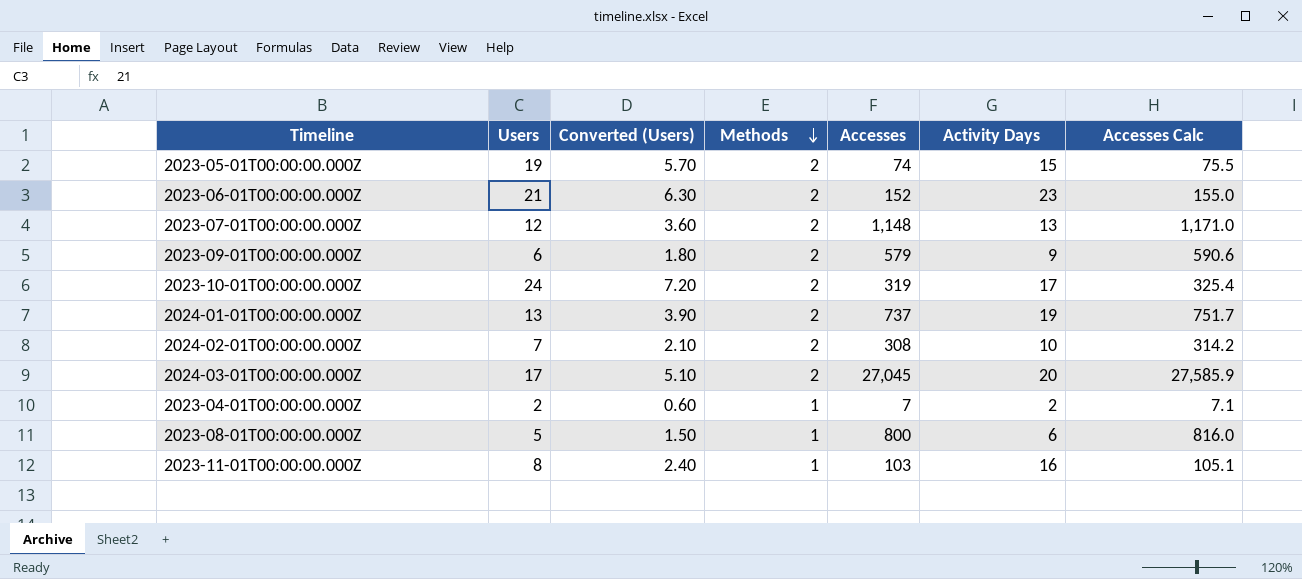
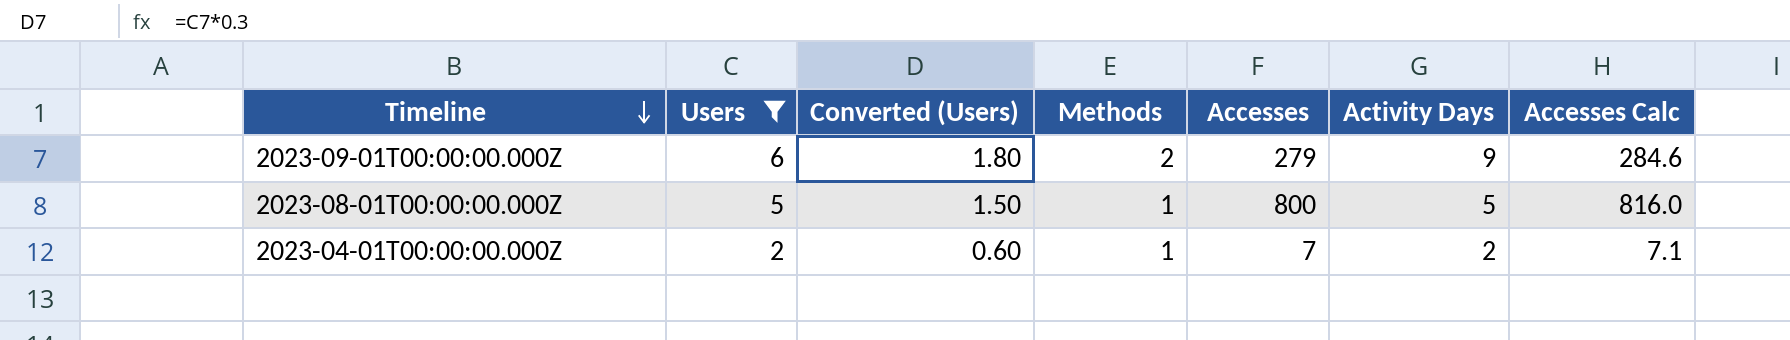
filter: none -> Users <= 6
row order: Methods descending -> Timeline descending
2023-09-01T00:00:00.000Z | Accesses: 579 -> 279
2023-09-01T00:00:00.000Z | Accesses Calc: 590.6 -> 284.6
2023-08-01T00:00:00.000Z | Activity Days: 6 -> 5

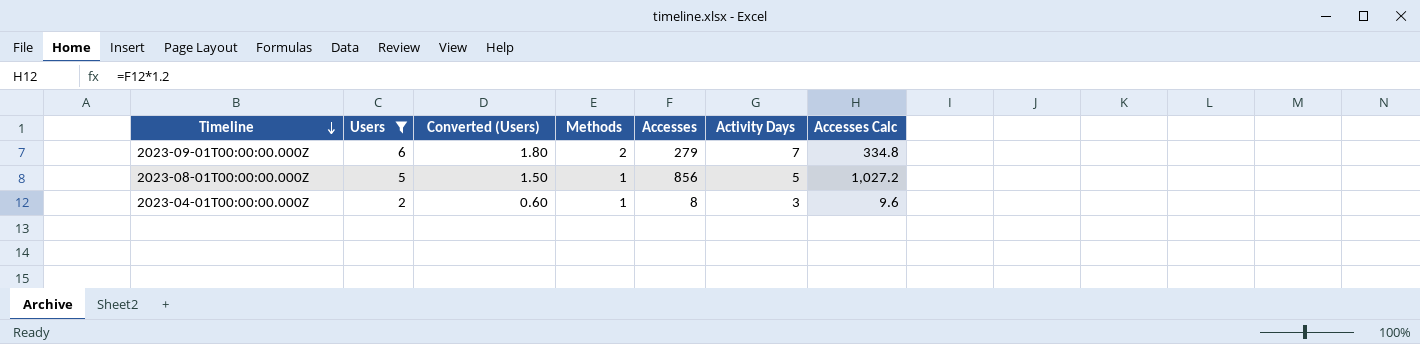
column Accesses Calc | formula: [Accesses] * 1.02 -> [Accesses] * 1.2
2023-09-01T00:00:00.000Z | Activity Days: 9 -> 7
2023-08-01T00:00:00.000Z | Accesses: 800 -> 856
2023-04-01T00:00:00.000Z | Accesses: 7 -> 8
2023-04-01T00:00:00.000Z | Activity Days: 2 -> 3

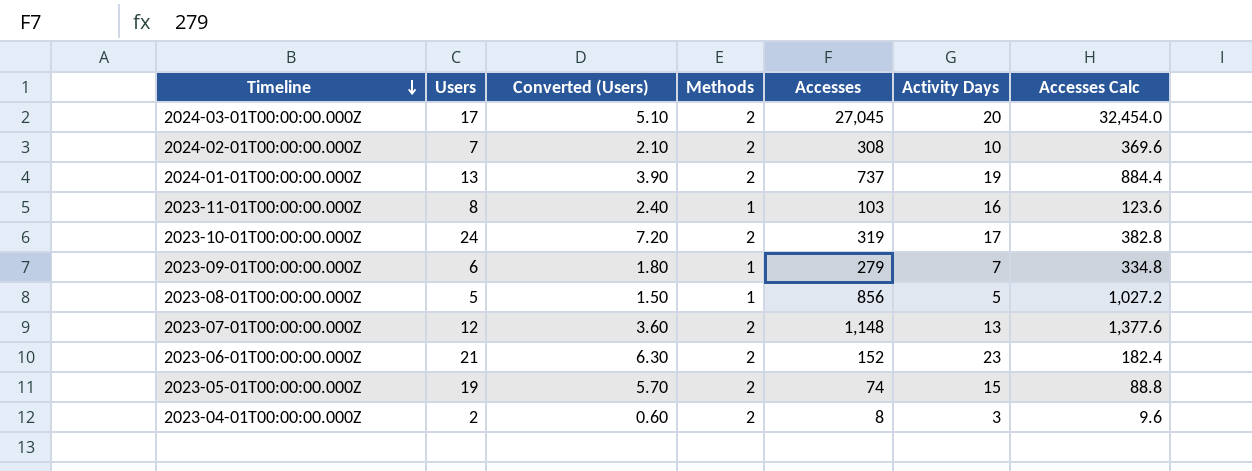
filter: Users <= 6 -> none
2023-09-01T00:00:00.000Z | Methods: 2 -> 1
2023-04-01T00:00:00.000Z | Methods: 1 -> 2

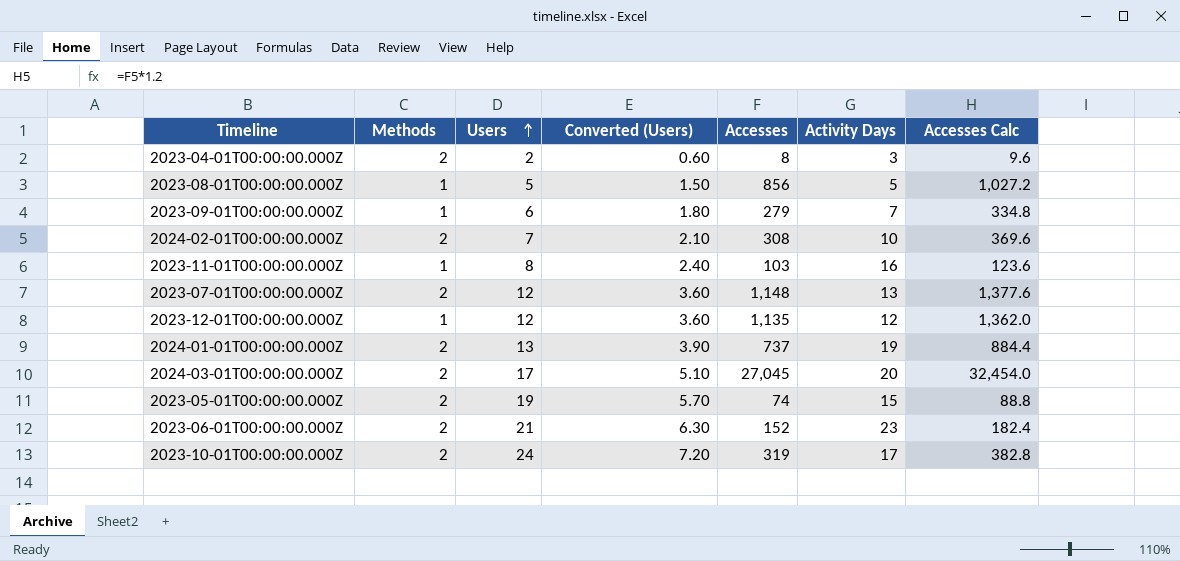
row order: Timeline descending -> Users ascending
column Methods | position: 4 -> 2
row 2023-12-01T00:00:00.000Z: none -> 1 | 12 | 3.60 | 1,135 | 12 | 1,362.0

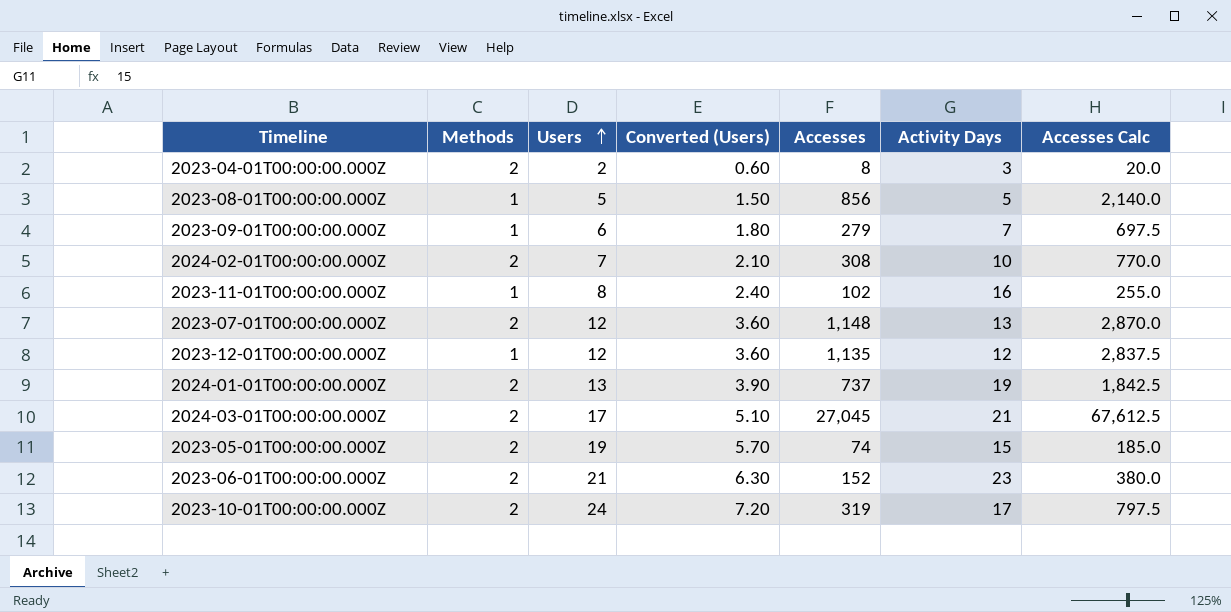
column Accesses Calc | formula: [Accesses] * 1.2 -> [Accesses] * 2.5
2023-11-01T00:00:00.000Z | Accesses: 103 -> 102
2024-03-01T00:00:00.000Z | Activity Days: 20 -> 21

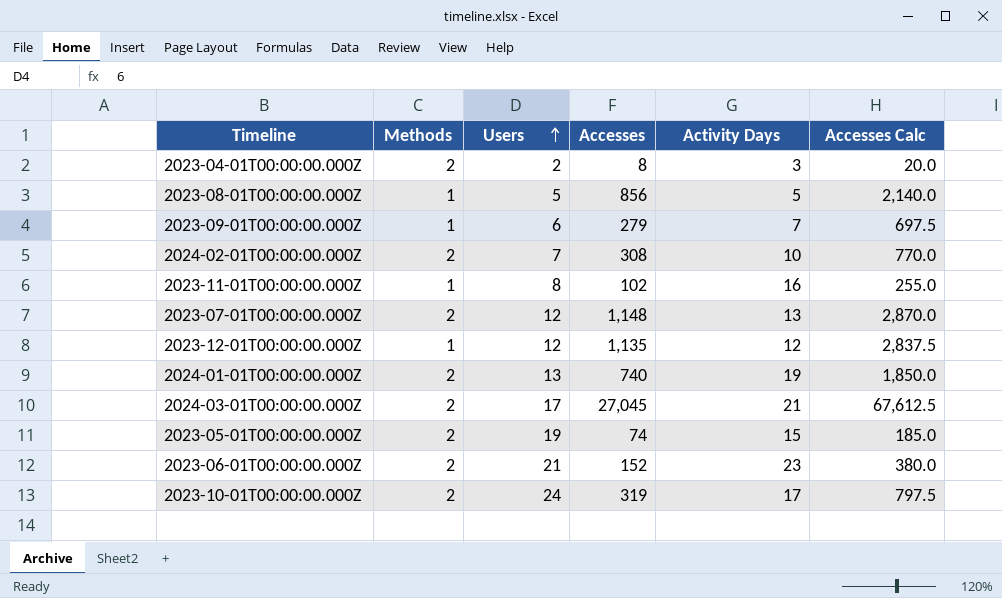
column Converted (Users) | formula: [Users] * 0.3 -> none
2024-01-01T00:00:00.000Z | Accesses: 737 -> 740
2024-01-01T00:00:00.000Z | Accesses Calc: 1,842.5 -> 1,850.0

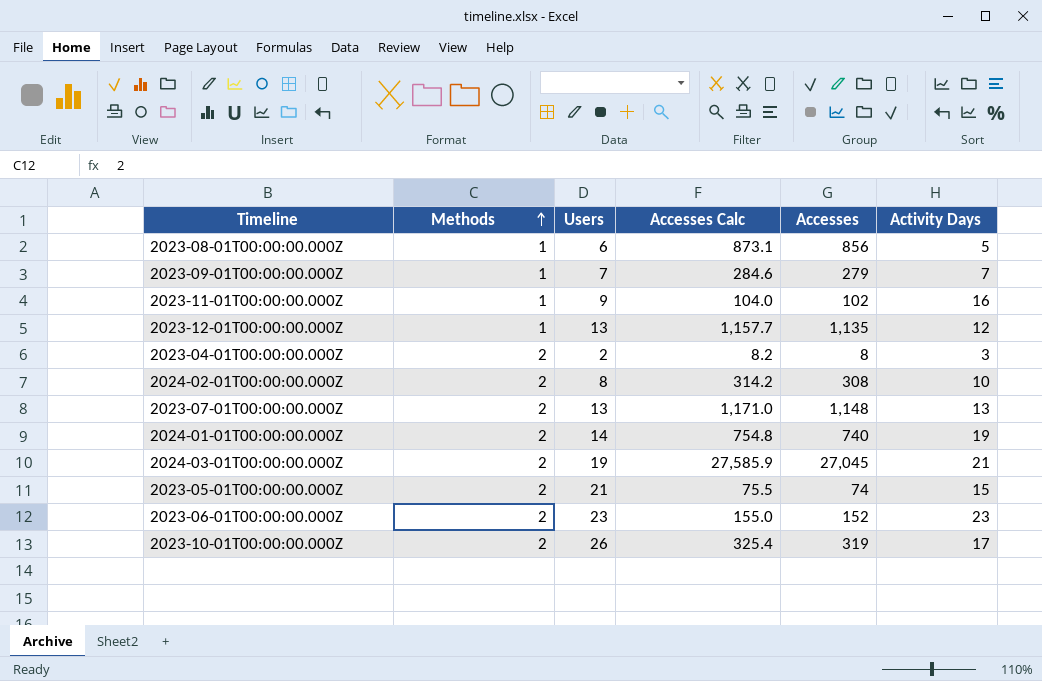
row order: Users ascending -> Methods ascending
column Accesses Calc | formula: [Accesses] * 2.5 -> [Accesses] * 1.02
column Accesses Calc | position: 6 -> 4
2023-08-01T00:00:00.000Z | Users: 5 -> 6
2023-09-01T00:00:00.000Z | Users: 6 -> 7
2023-11-01T00:00:00.000Z | Users: 8 -> 9
2023-12-01T00:00:00.000Z | Users: 12 -> 13
2024-02-01T00:00:00.000Z | Users: 7 -> 8
2023-07-01T00:00:00.000Z | Users: 12 -> 13
2024-01-01T00:00:00.000Z | Users: 13 -> 14
2024-03-01T00:00:00.000Z | Users: 17 -> 19
2023-05-01T00:00:00.000Z | Users: 19 -> 21
2023-06-01T00:00:00.000Z | Users: 21 -> 23
2023-10-01T00:00:00.000Z | Users: 24 -> 26

